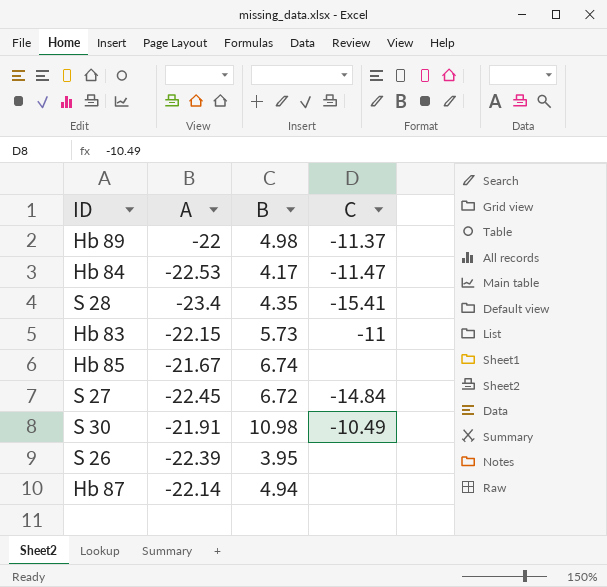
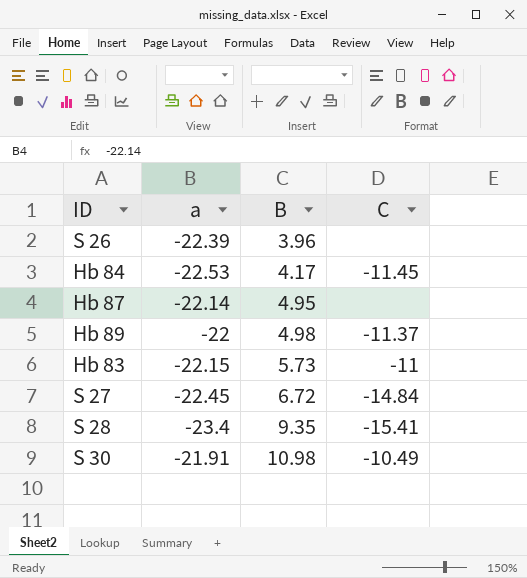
row order: none -> B ascending
column name: A -> a
row Hb 85: -21.67 | 6.74 | none -> none
S 26 | B: 3.95 -> 3.96
Hb 84 | C: -11.47 -> -11.45
Hb 87 | B: 4.94 -> 4.95
S 28 | B: 4.35 -> 9.35

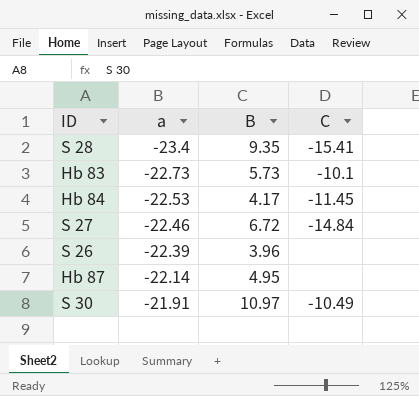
row order: B ascending -> a ascending
row Hb 89: -22 | 4.98 | -11.37 -> none
Hb 83 | a: -22.15 -> -22.73
Hb 83 | C: -11 -> -10.1
S 27 | a: -22.45 -> -22.46
S 30 | B: 10.98 -> 10.97

